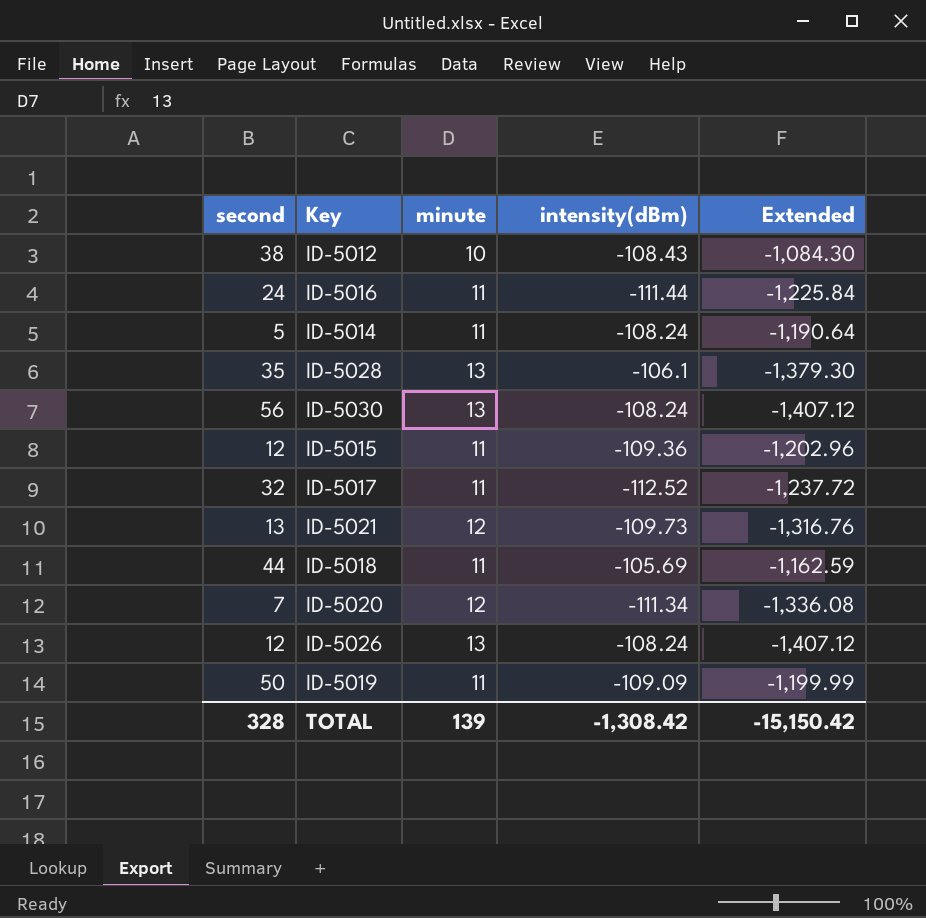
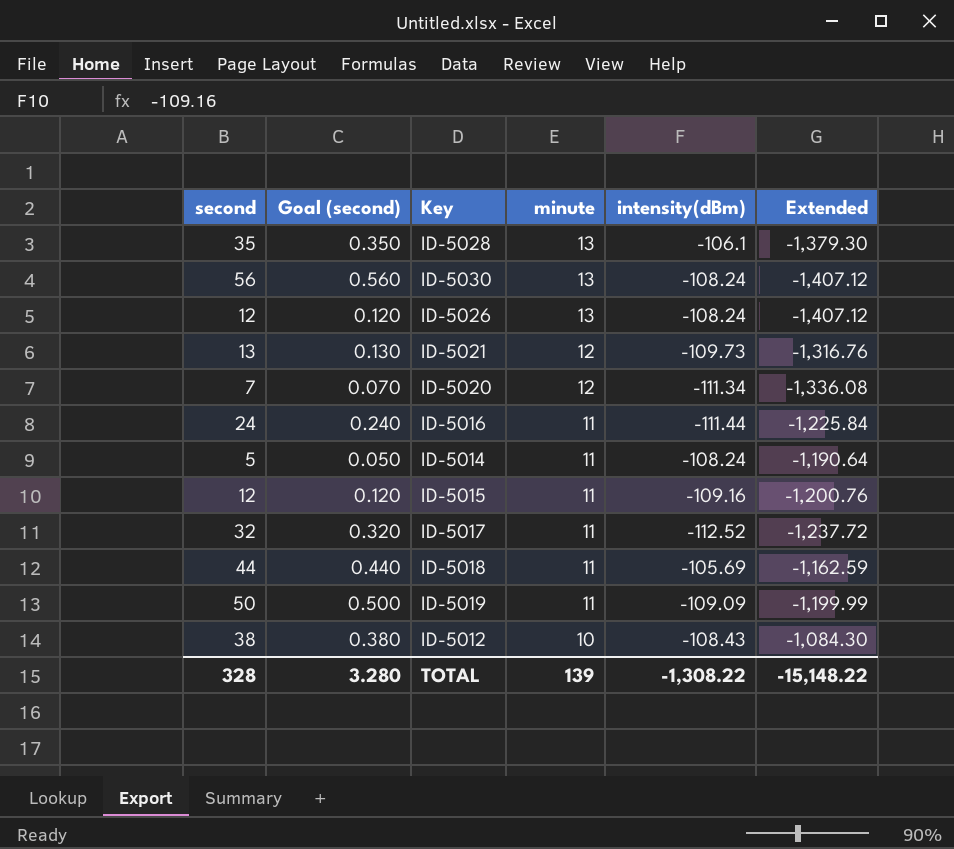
row order: none -> minute descending
column Goal (second) | formula: none -> [second] * 0.01
ID-5015 | intensity(dBm): -109.36 -> -109.16
ID-5015 | Extended: -1,202.96 -> -1,200.76
TOTAL | intensity(dBm): -1,308.42 -> -1,308.22
TOTAL | Extended: -15,150.42 -> -15,148.22

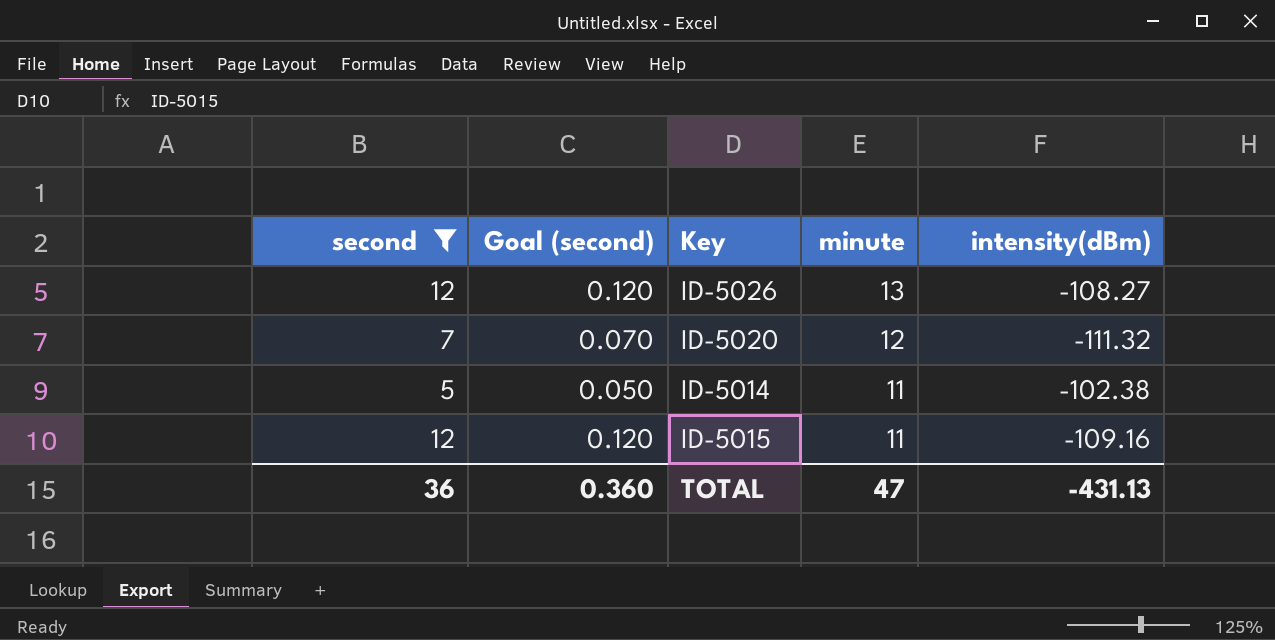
filter: none -> second <= 12
column Extended | formula: [minute] * [intensity(dBm)] -> none
ID-5026 | intensity(dBm): -108.24 -> -108.27
ID-5020 | intensity(dBm): -111.34 -> -111.32
ID-5014 | intensity(dBm): -108.24 -> -102.38
TOTAL | second: 328 -> 36
TOTAL | Goal (second): 3.280 -> 0.360
TOTAL | minute: 139 -> 47
TOTAL | intensity(dBm): -1,308.22 -> -431.13

